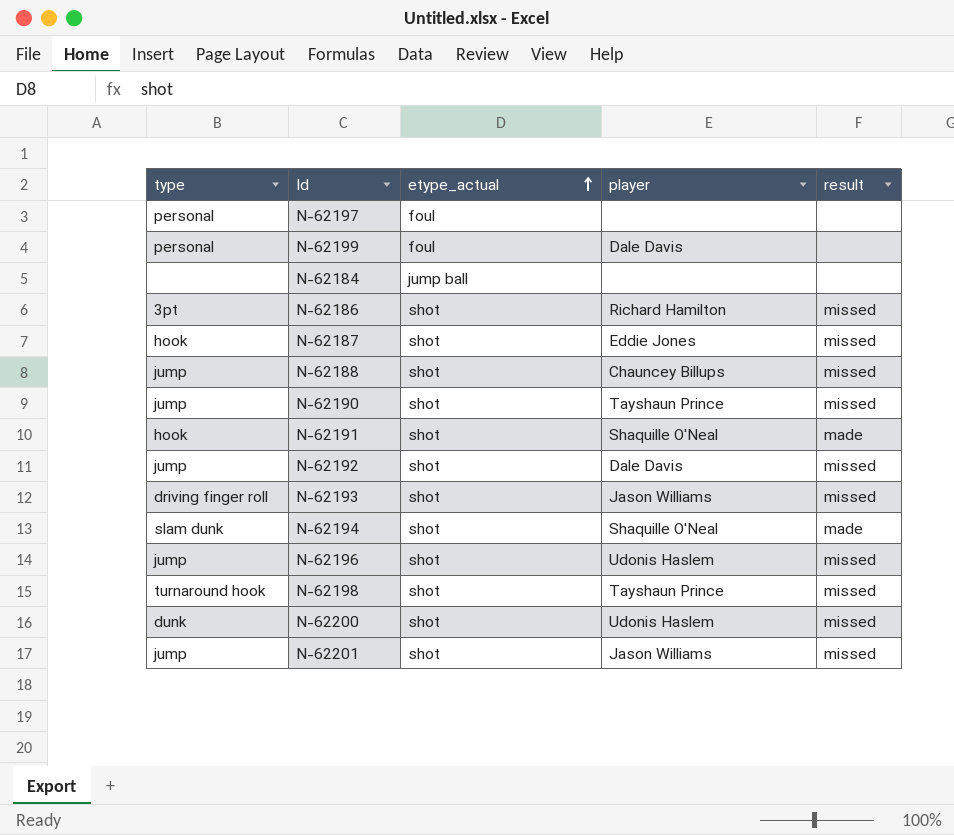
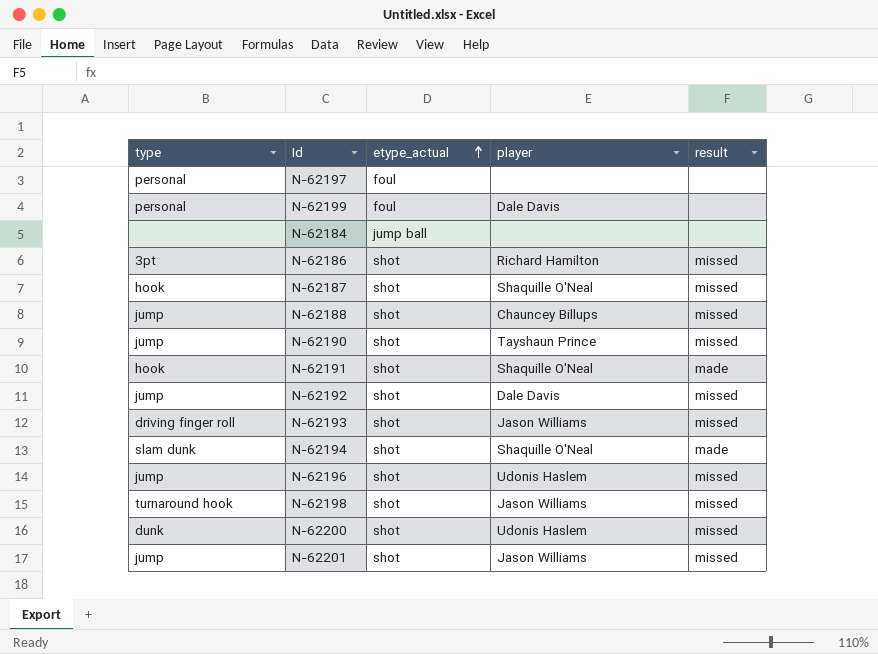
N-62187 | player: Eddie Jones -> Shaquille O'Neal
N-62198 | player: Tayshaun Prince -> Jason Williams

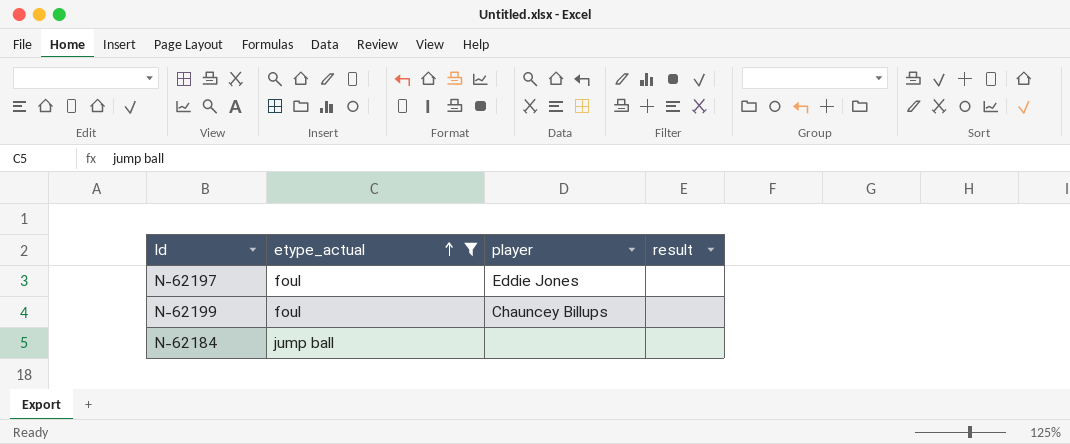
filter: none -> etype_actual != shot
column type | position: 1 -> none
N-62197 | player: none -> Eddie Jones
N-62199 | player: Dale Davis -> Chauncey Billups

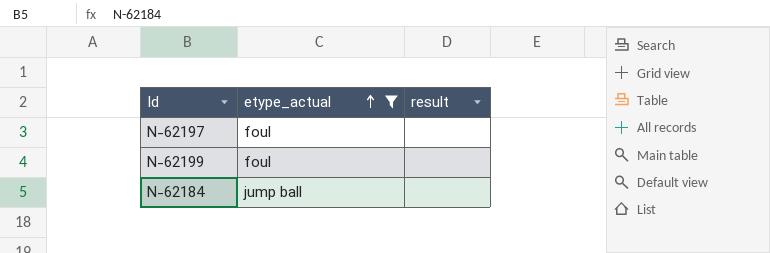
column player | position: 3 -> none

